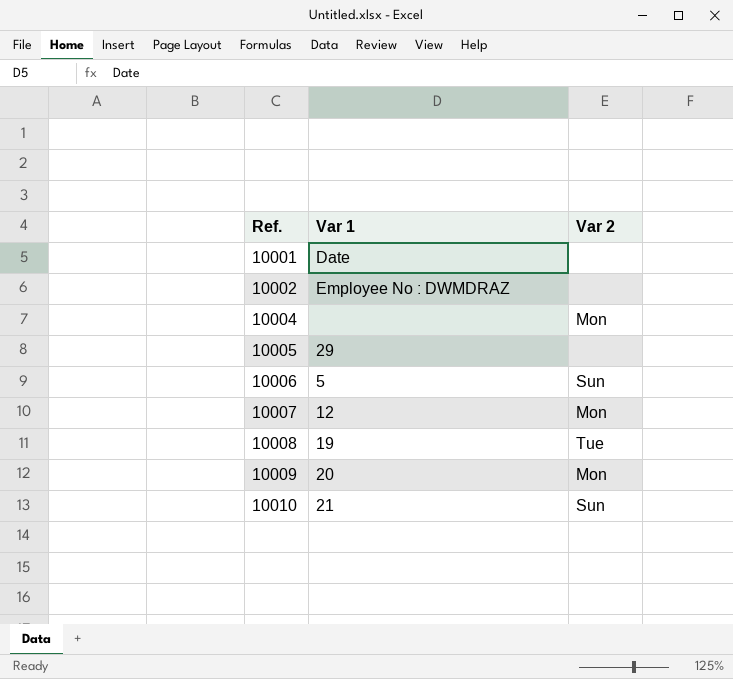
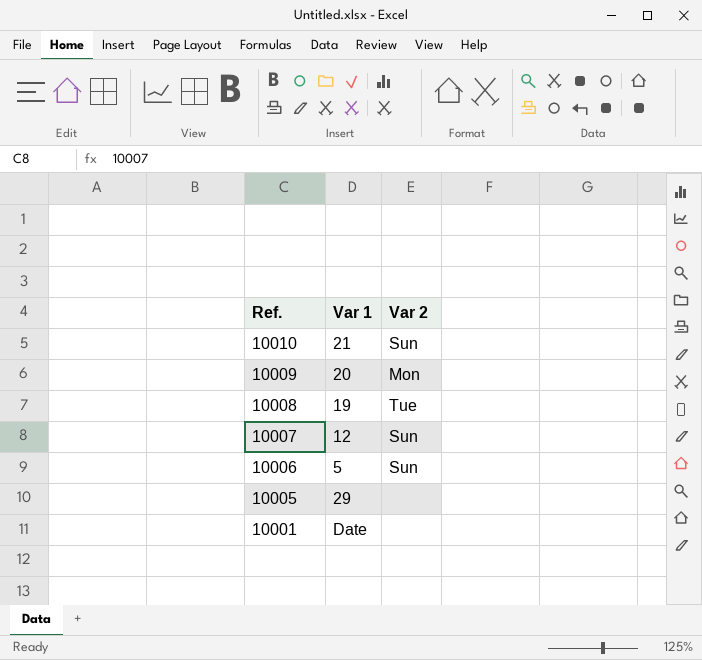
row order: Ref. ascending -> Ref. descending
row 10002: Employee No : DWMDRAZ | none -> none
row 10004: none | Mon -> none
10007 | Var 2: Mon -> Sun

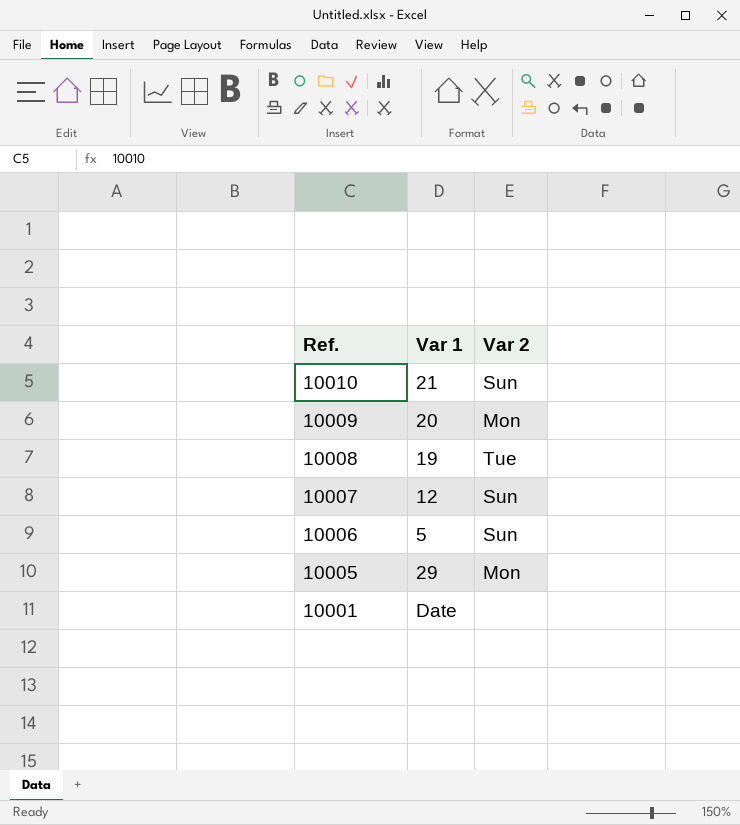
10005 | Var 2: none -> Mon

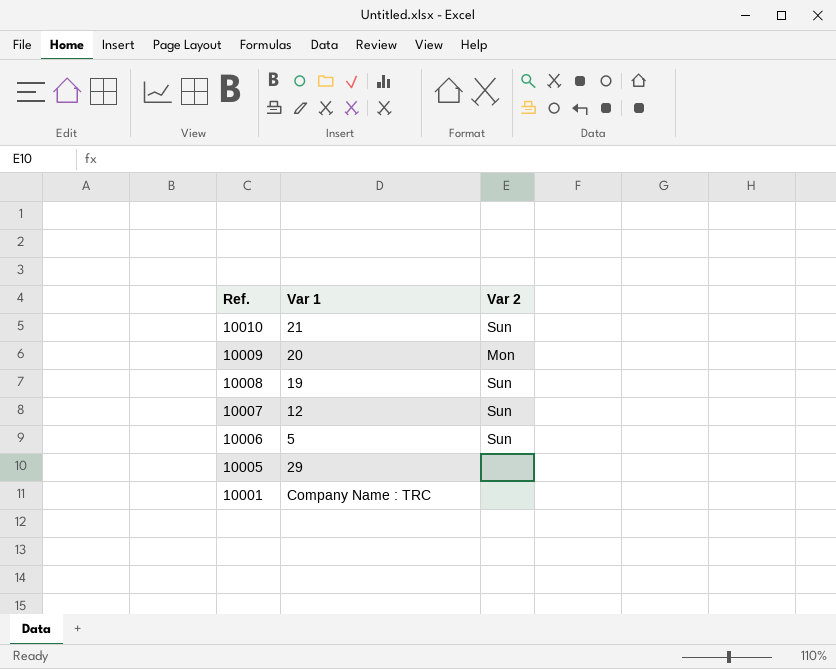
10008 | Var 2: Tue -> Sun
10005 | Var 2: Mon -> none
10001 | Var 1: Date -> Company Name : TRC

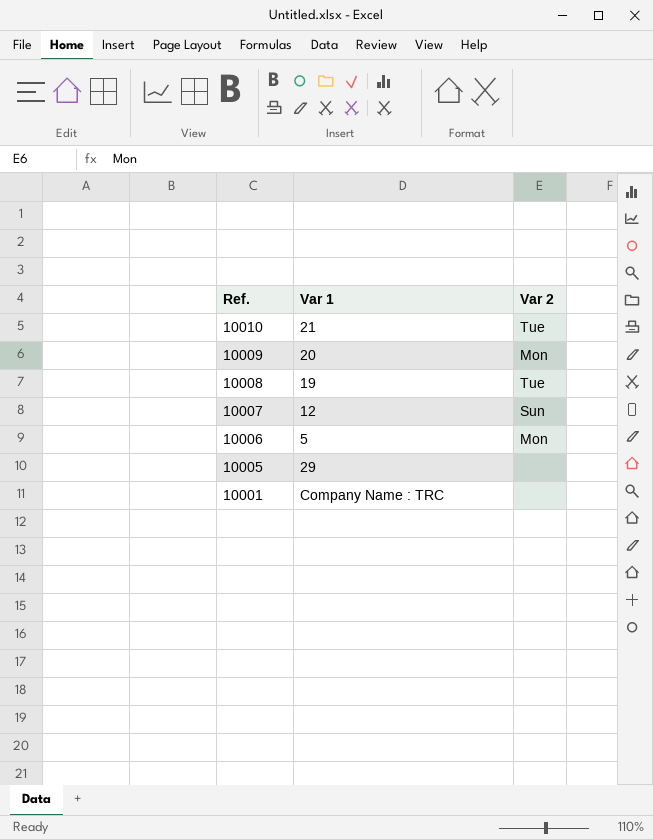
10010 | Var 2: Sun -> Tue
10008 | Var 2: Sun -> Tue
10006 | Var 2: Sun -> Mon

